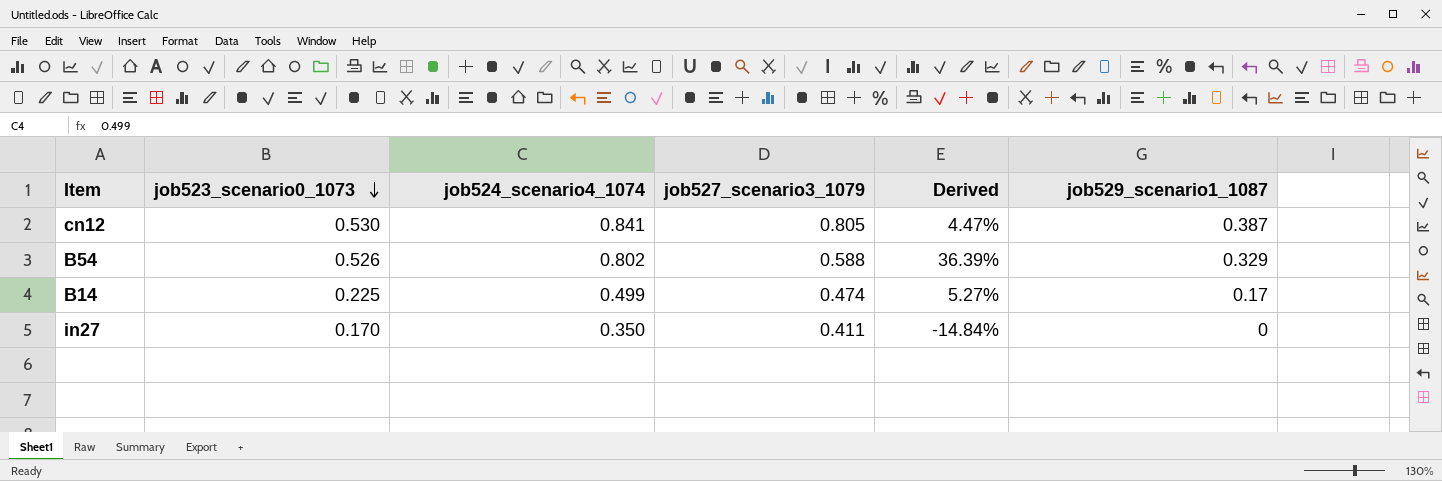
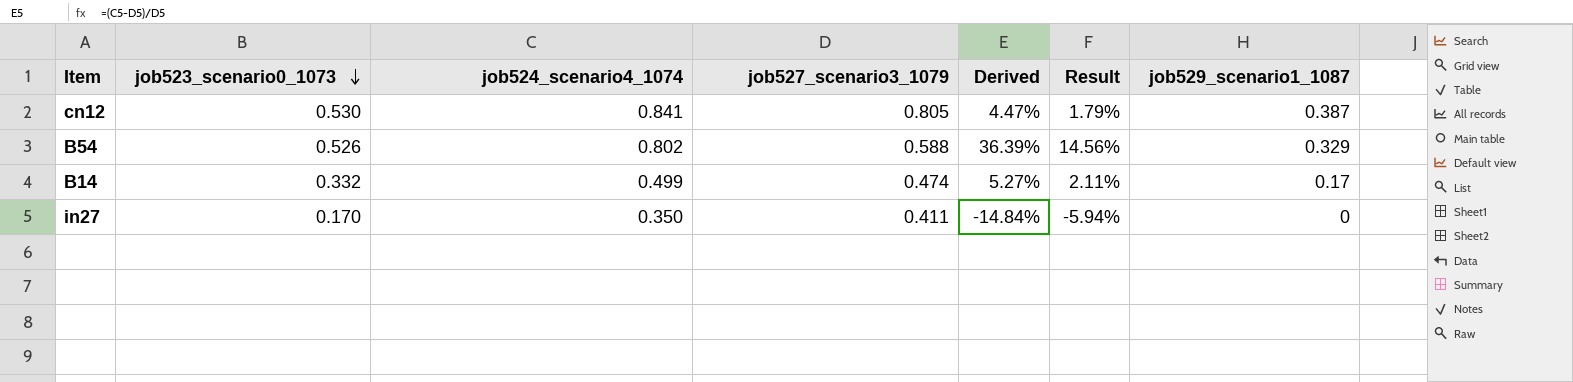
column Result | formula: none -> [Derived] * 0.4
B14 | job523_scenario0_1073: 0.225 -> 0.332

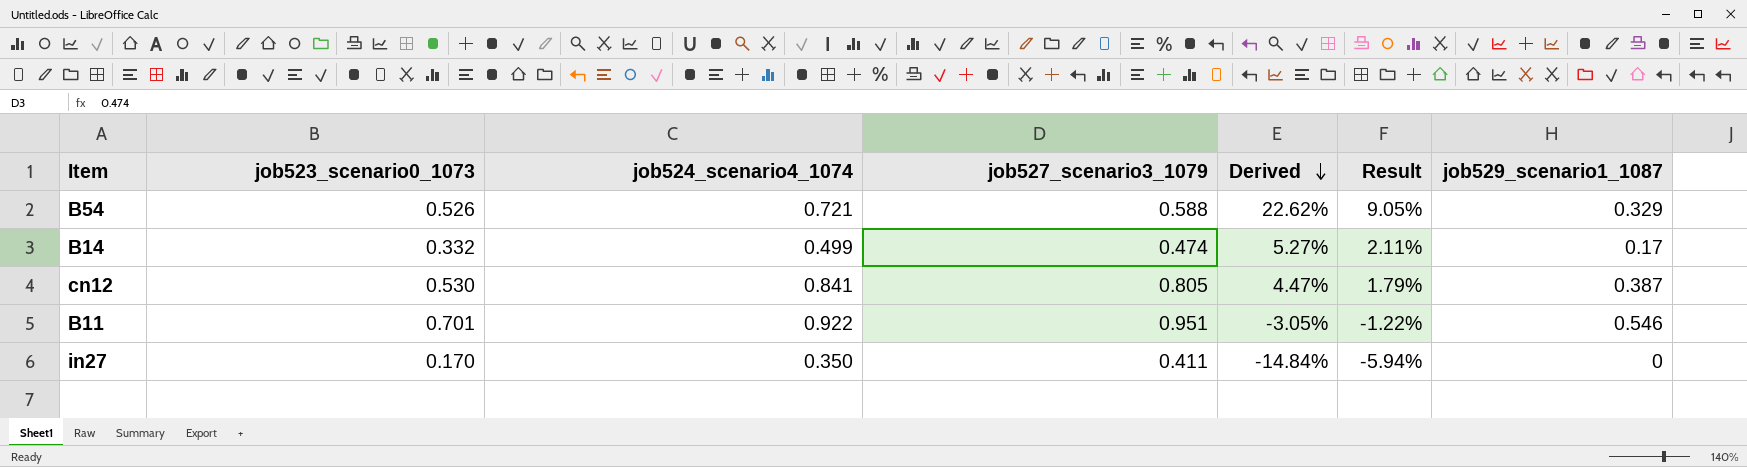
row order: job523_scenario0_1073 descending -> Derived descending
B54 | job524_scenario4_1074: 0.802 -> 0.721
B54 | Derived: 36.39% -> 22.62%
B54 | Result: 14.56% -> 9.05%
row B11: none -> 0.701 | 0.922 | 0.951 | -3.05% | -1.22% | 0.546

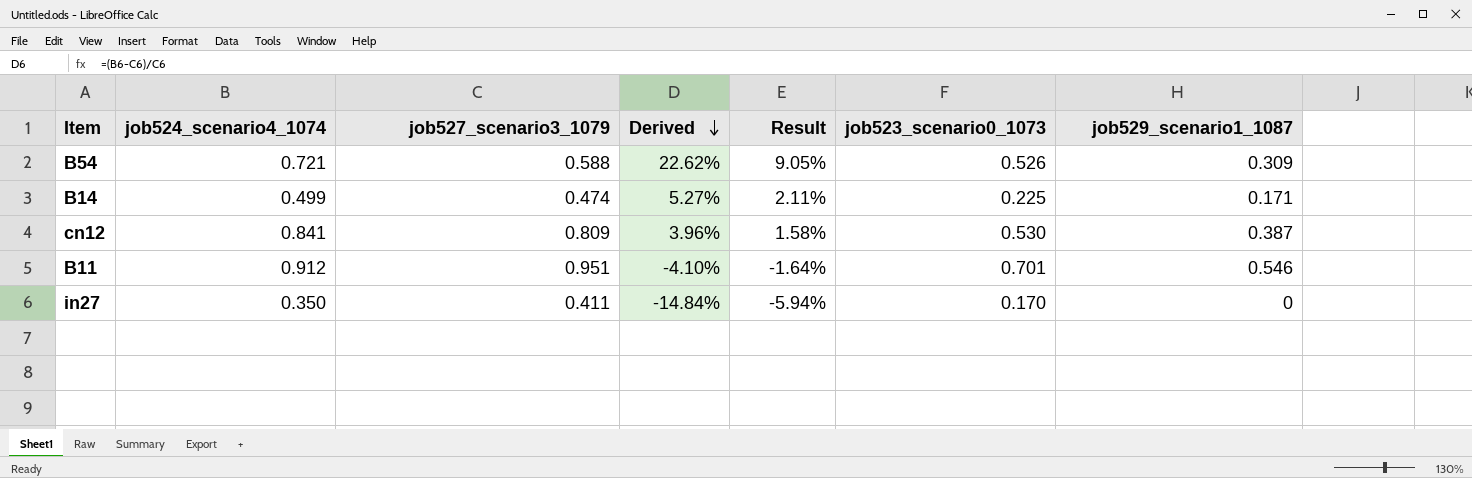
column job523_scenario0_1073 | position: 2 -> 6
B54 | job529_scenario1_1087: 0.329 -> 0.309
B14 | job523_scenario0_1073: 0.332 -> 0.225
B14 | job529_scenario1_1087: 0.17 -> 0.171
cn12 | job527_scenario3_1079: 0.805 -> 0.809
cn12 | Derived: 4.47% -> 3.96%
cn12 | Result: 1.79% -> 1.58%
B11 | job524_scenario4_1074: 0.922 -> 0.912
B11 | Derived: -3.05% -> -4.10%
B11 | Result: -1.22% -> -1.64%

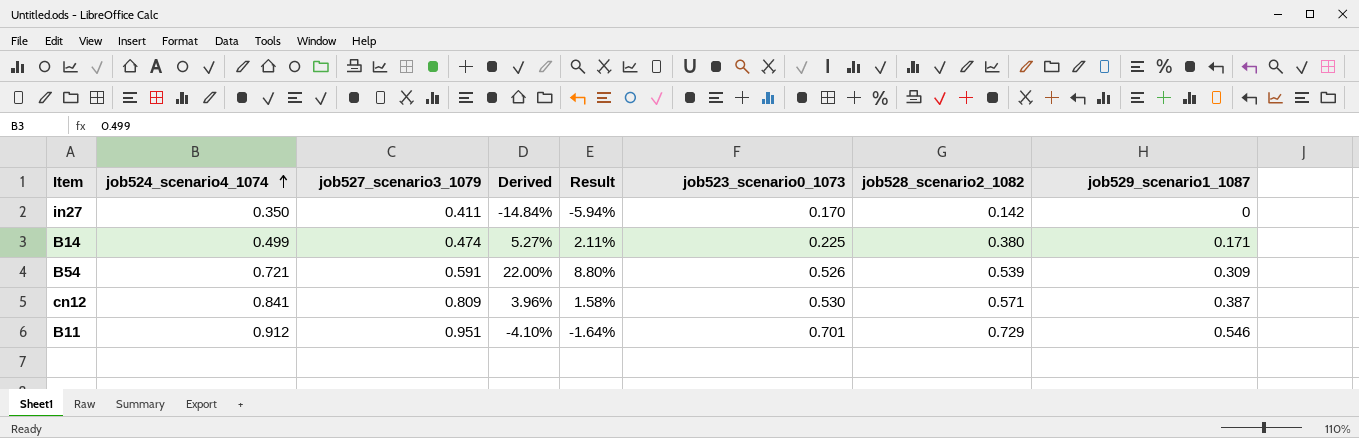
row order: Derived descending -> job524_scenario4_1074 ascending
column job528_scenario2_1082 | position: none -> 7
B54 | job527_scenario3_1079: 0.588 -> 0.591
B54 | Derived: 22.62% -> 22.00%
B54 | Result: 9.05% -> 8.80%

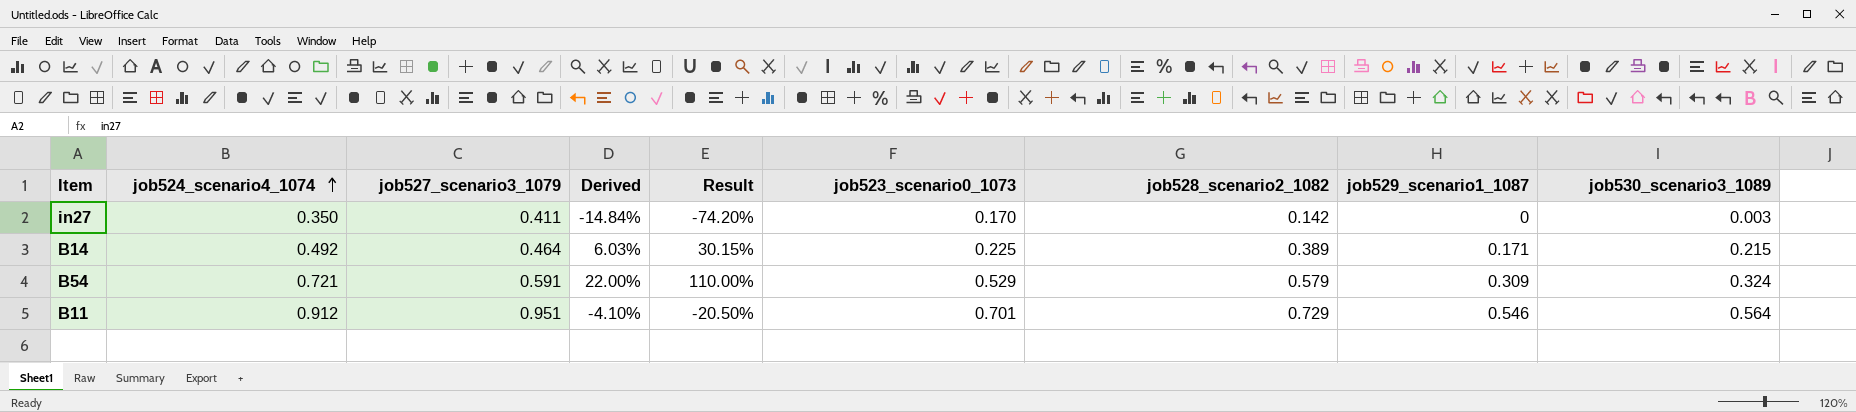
column Result | formula: [Derived] * 0.4 -> [Derived] * 5
column job530_scenario3_1089 | position: none -> 9
row cn12: 0.841 | 0.809 | 3.96% | 1.58% | 0.530 | 0.571 | 0.387 -> none
B14 | job524_scenario4_1074: 0.499 -> 0.492
B14 | job527_scenario3_1079: 0.474 -> 0.464
B14 | Derived: 5.27% -> 6.03%
B14 | job528_scenario2_1082: 0.380 -> 0.389
B54 | job523_scenario0_1073: 0.526 -> 0.529
B54 | job528_scenario2_1082: 0.539 -> 0.579

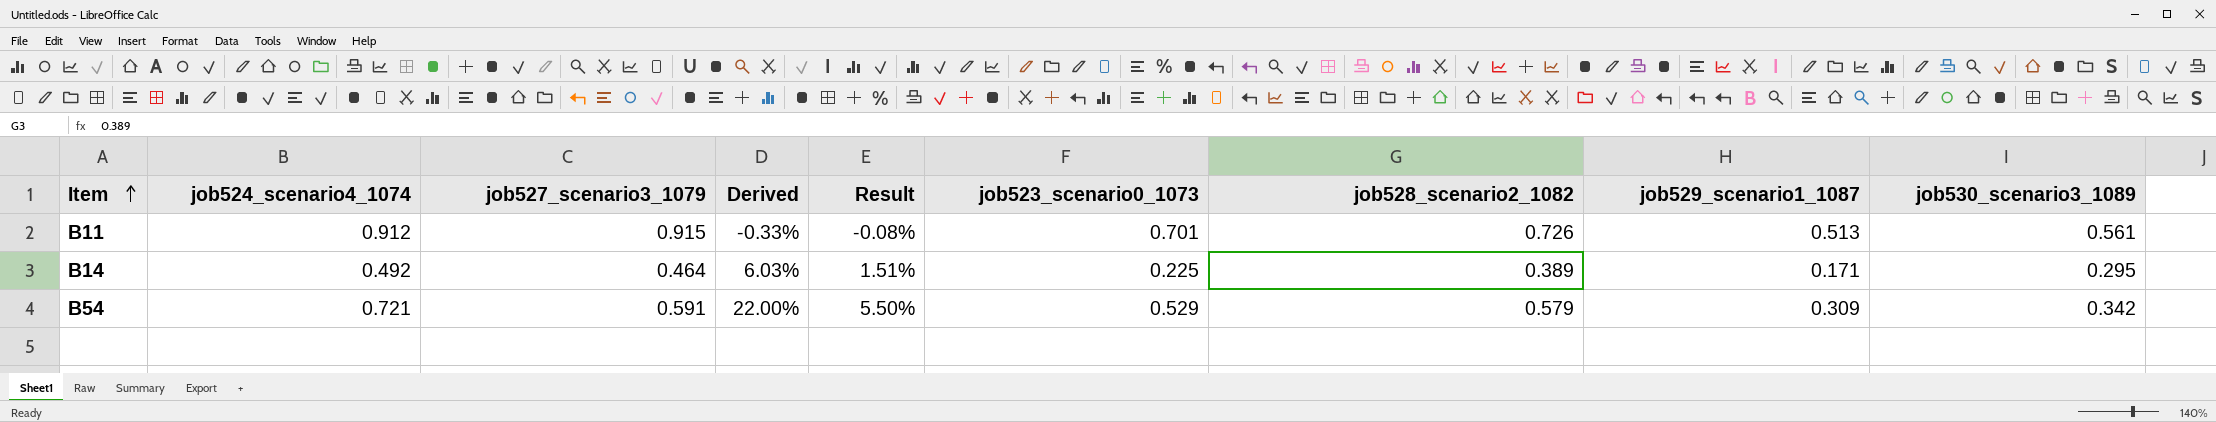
row order: job524_scenario4_1074 ascending -> Item ascending
column Result | formula: [Derived] * 5 -> [Derived] * 0.25
row in27: 0.350 | 0.411 | -14.84% | -74.20% | 0.170 | 0.142 | 0 | 0.003 -> none
B11 | job527_scenario3_1079: 0.951 -> 0.915
B11 | Derived: -4.10% -> -0.33%
B11 | job528_scenario2_1082: 0.729 -> 0.726
B11 | job529_scenario1_1087: 0.546 -> 0.513
B11 | job530_scenario3_1089: 0.564 -> 0.561
B14 | job530_scenario3_1089: 0.215 -> 0.295
B54 | job530_scenario3_1089: 0.324 -> 0.342

